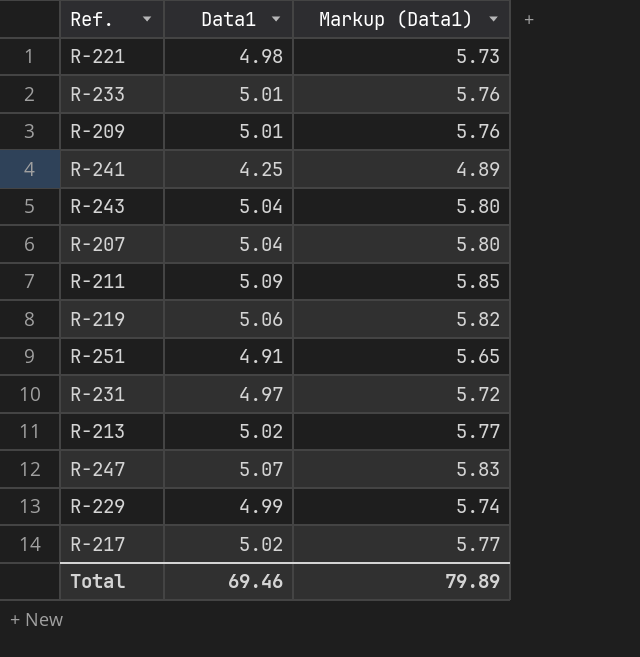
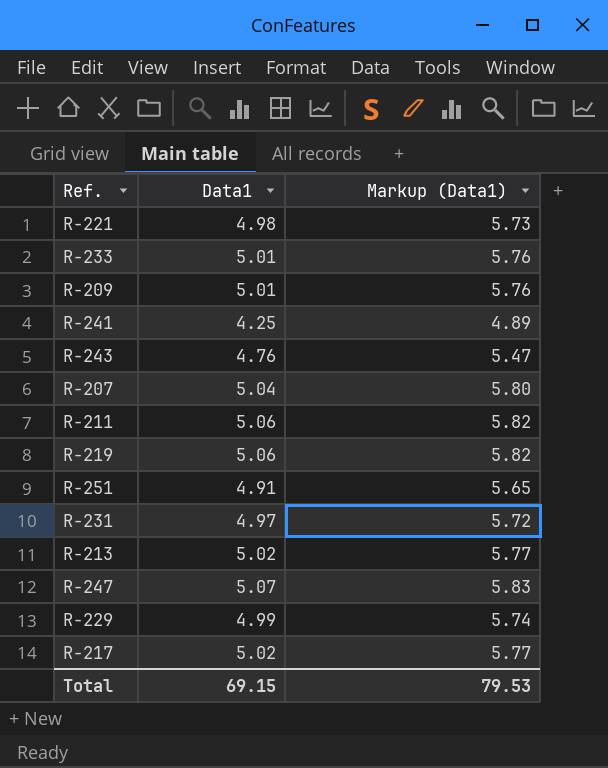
R-243 | Data1: 5.04 -> 4.76
R-243 | Markup (Data1): 5.80 -> 5.47
R-211 | Data1: 5.09 -> 5.06
R-211 | Markup (Data1): 5.85 -> 5.82
Total | Data1: 69.46 -> 69.15
Total | Markup (Data1): 79.89 -> 79.53

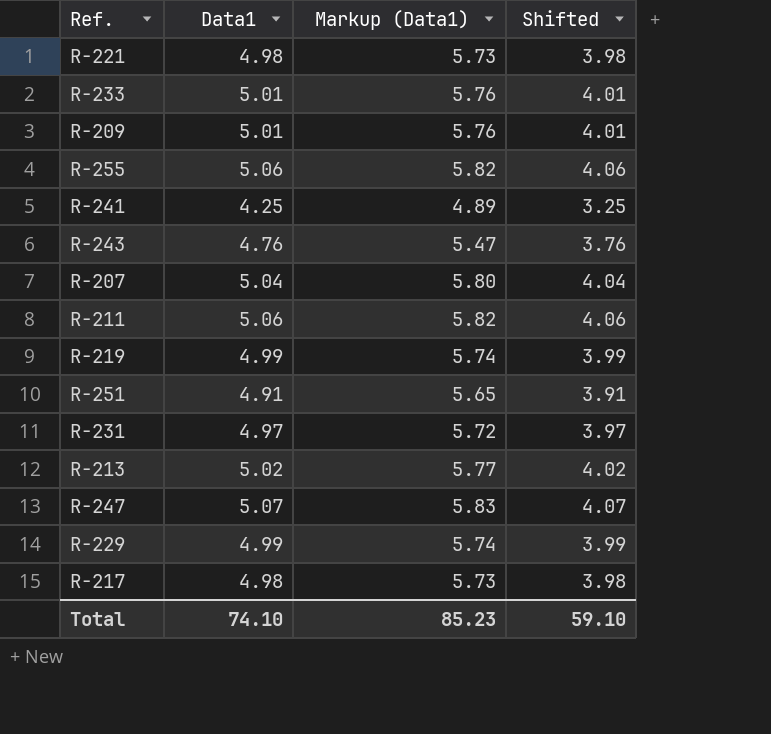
column Shifted | formula: none -> [Data1] - 1
row R-255: none -> 5.06 | 5.82 | 4.06
R-219 | Data1: 5.06 -> 4.99
R-219 | Markup (Data1): 5.82 -> 5.74
R-217 | Data1: 5.02 -> 4.98
R-217 | Markup (Data1): 5.77 -> 5.73
Total | Data1: 69.15 -> 74.10
Total | Markup (Data1): 79.53 -> 85.23

